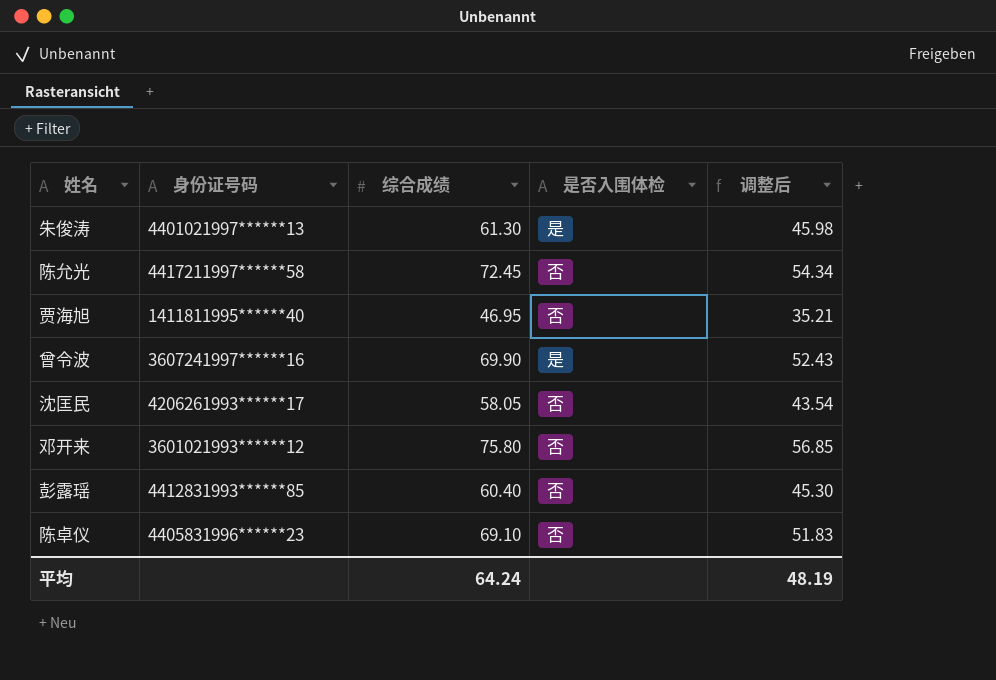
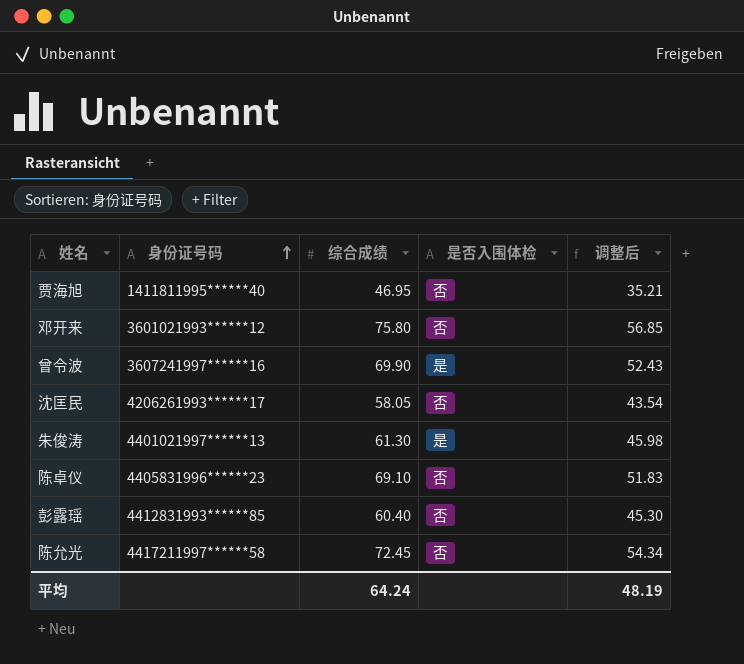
row order: none -> 身份证号码 ascending

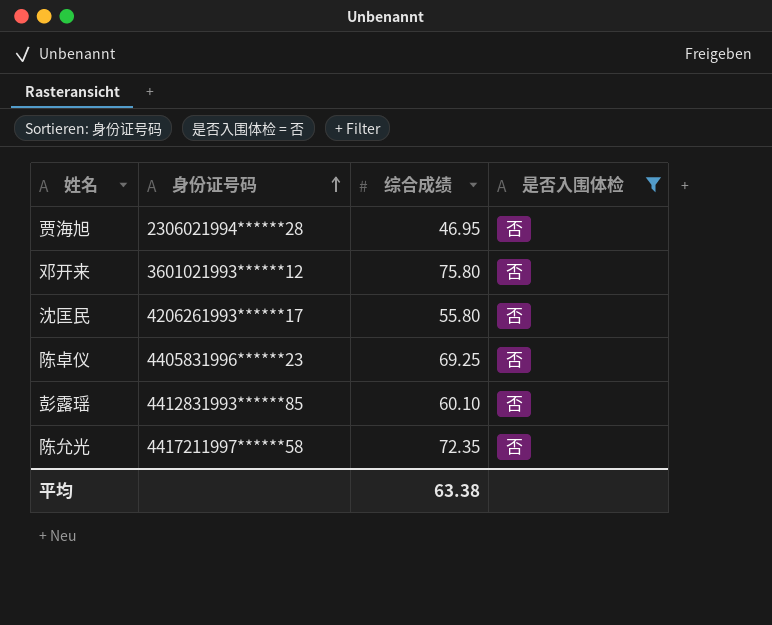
filter: none -> 是否入围体检 = 否
column 调整后 | formula: [综合成绩] * 0.75 -> none
贾海旭 | 身份证号码: 1411811995******40 -> 2306021994******28
沈匡民 | 综合成绩: 58.05 -> 55.80
陈卓仪 | 综合成绩: 69.10 -> 69.25
彭露瑶 | 综合成绩: 60.40 -> 60.10
陈允光 | 综合成绩: 72.45 -> 72.35
平均 | 综合成绩: 64.24 -> 63.38

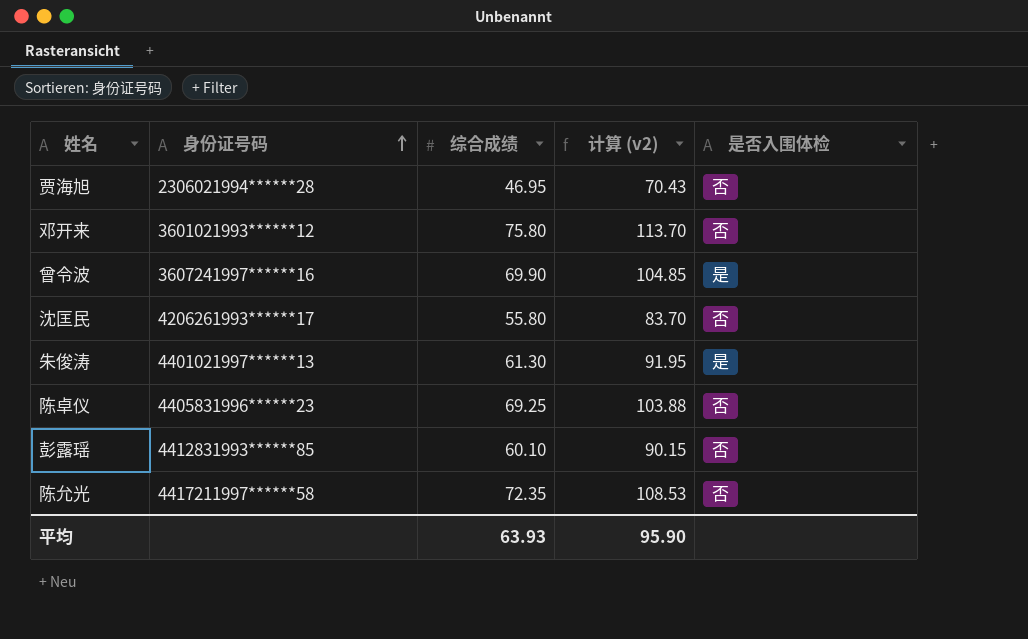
filter: 是否入围体检 = 否 -> none
column 计算 (v2) | formula: none -> [综合成绩] * 1.5
平均 | 综合成绩: 63.38 -> 63.93

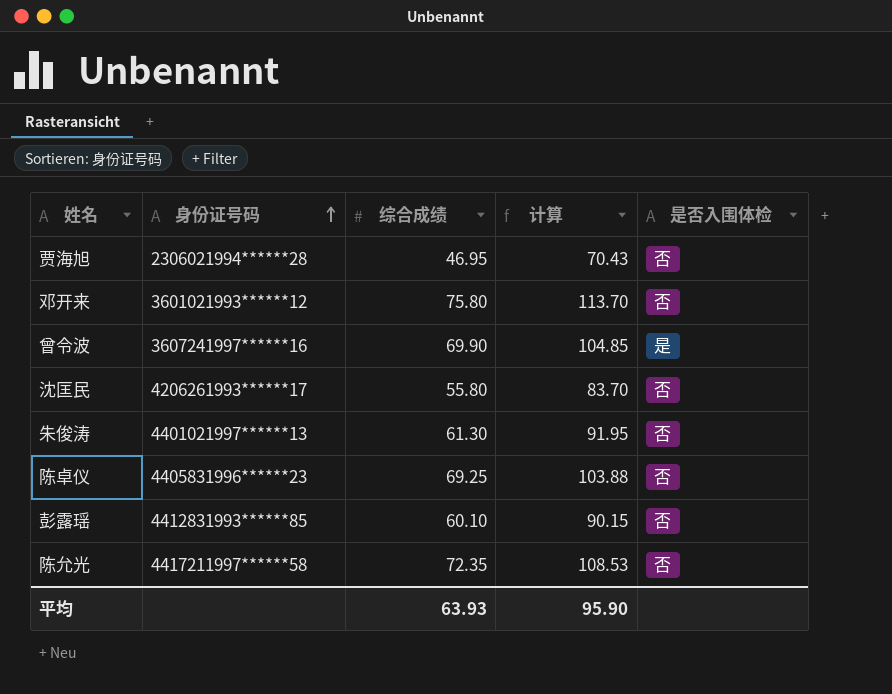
column name: 计算 (v2) -> 计算
朱俊涛 | 是否入围体检: 是 -> 否

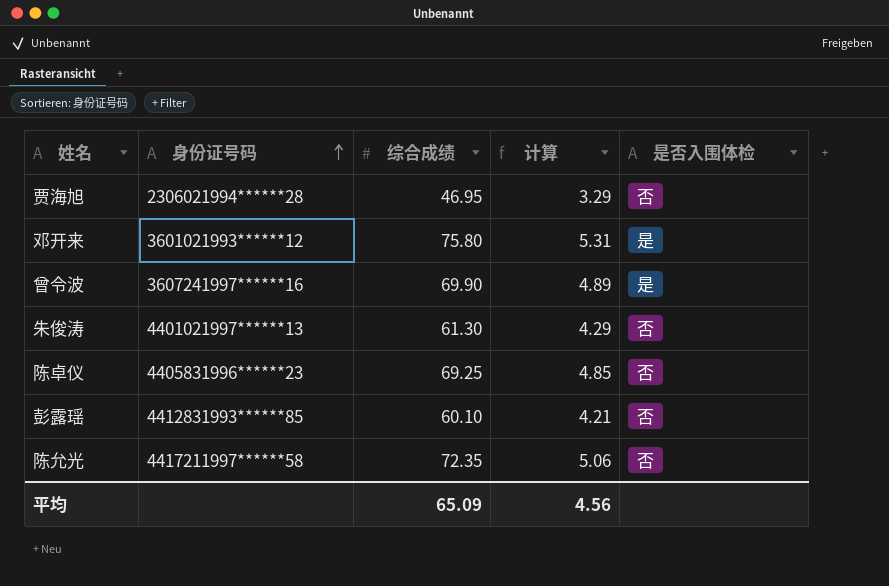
column 计算 | formula: [综合成绩] * 1.5 -> [综合成绩] * 0.07
row 沈匡民: 4206261993******17 | 55.80 | 83.70 | 否 -> none
邓开来 | 是否入围体检: 否 -> 是
平均 | 综合成绩: 63.93 -> 65.09
平均 | 计算: 95.90 -> 4.56

